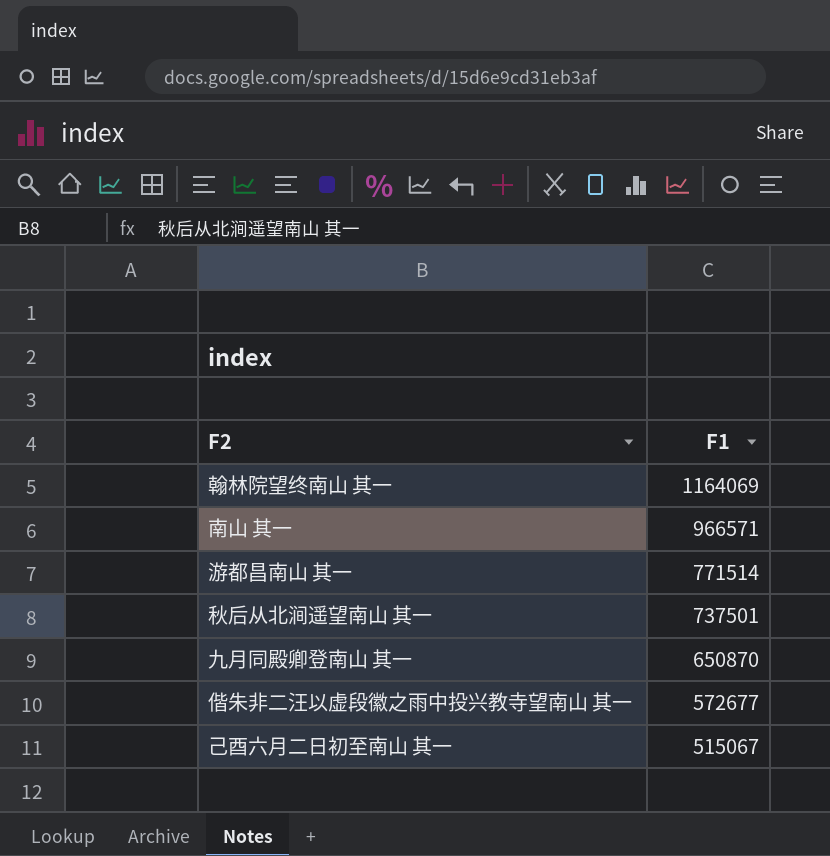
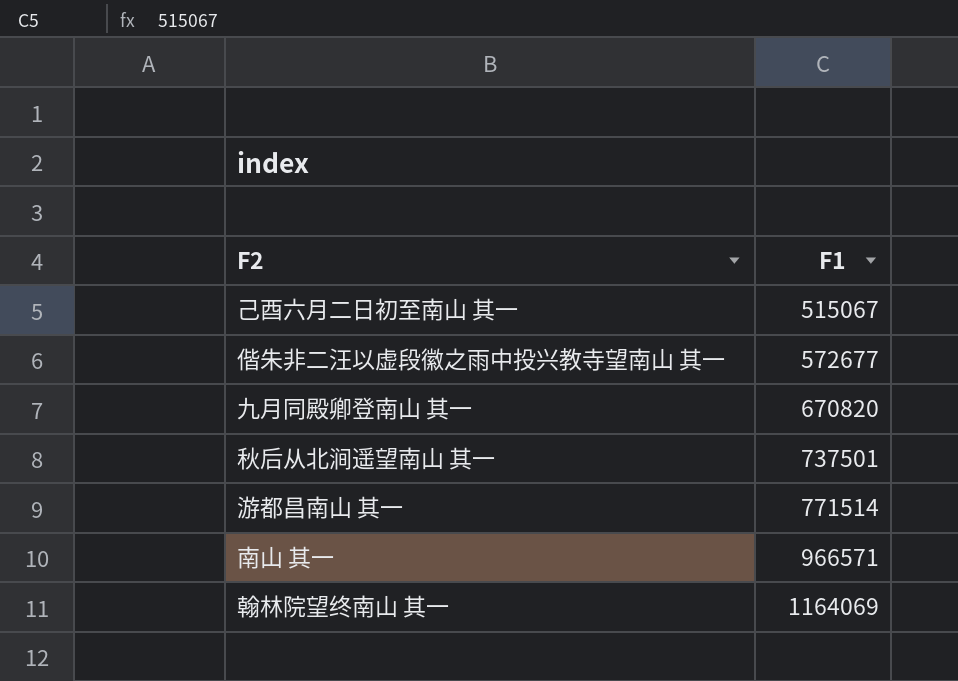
row order: F1 descending -> F1 ascending
九月同殿卿登南山 其一 | F1: 650870 -> 670820

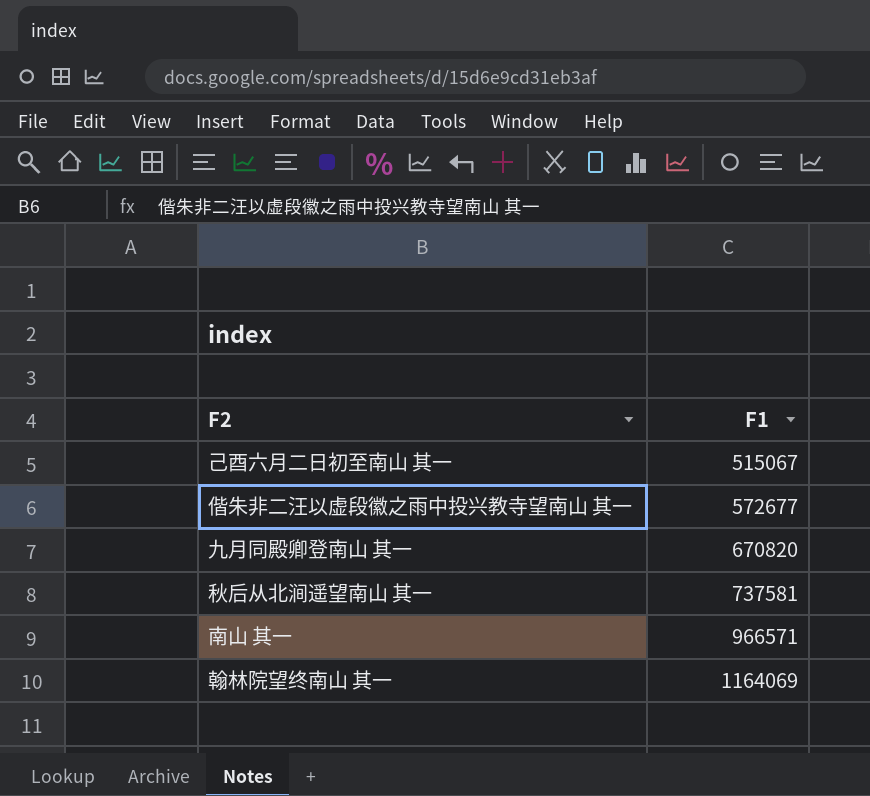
row 游都昌南山 其一: 771514 -> none
秋后从北涧遥望南山 其一 | F1: 737501 -> 737581

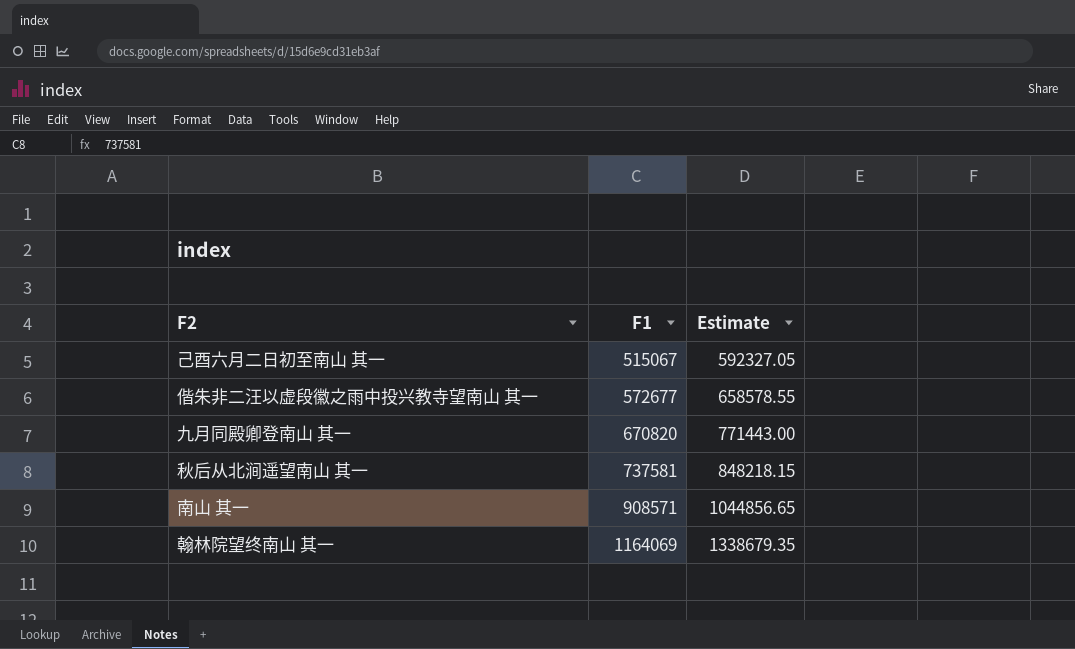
column Estimate | formula: none -> [F1] * 1.15
南山 其一 | F1: 966571 -> 908571

